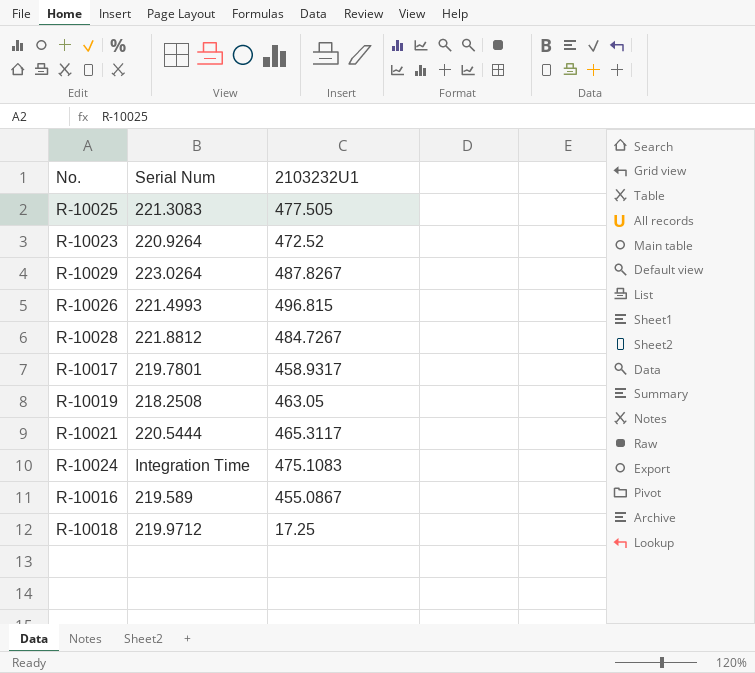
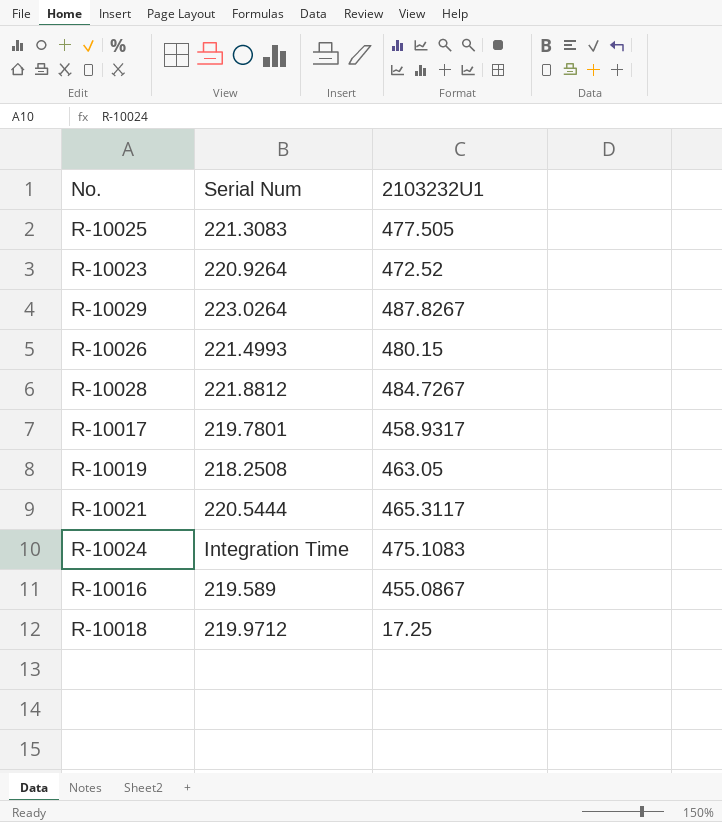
R-10026 | 2103232U1: 496.815 -> 480.15

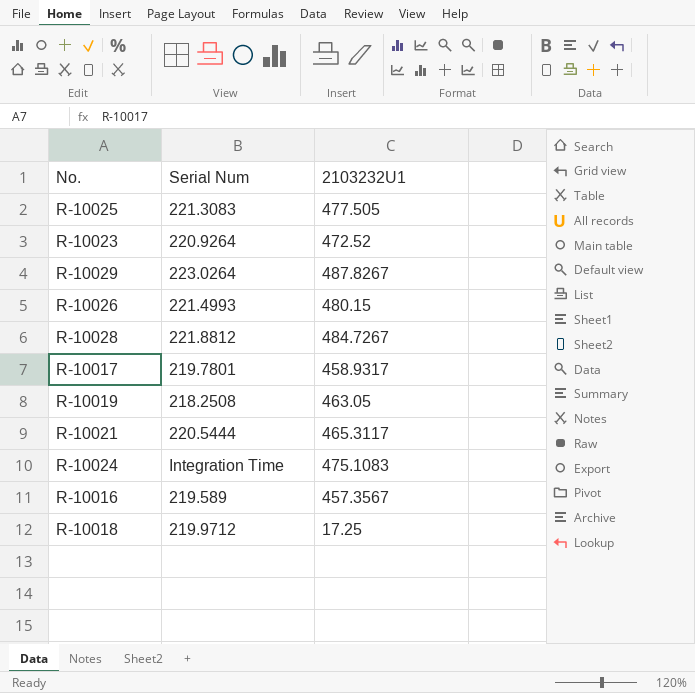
R-10016 | 2103232U1: 455.0867 -> 457.3567

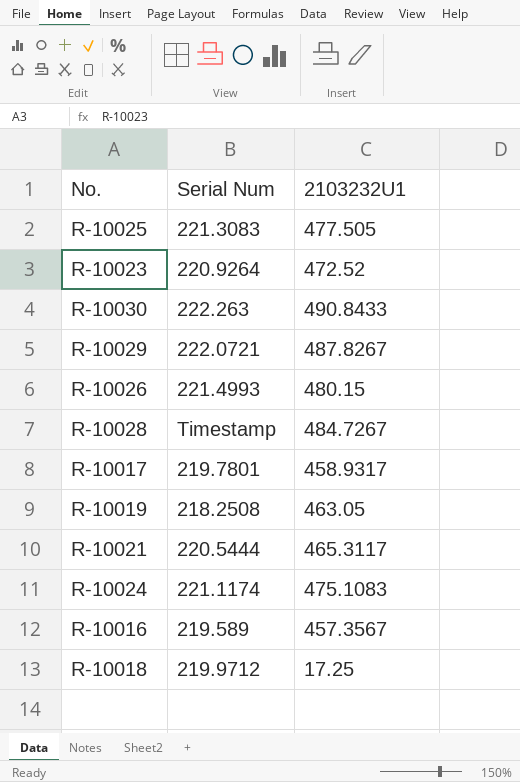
row R-10030: none -> 222.263 | 490.8433
R-10029 | Serial Num: 223.0264 -> 222.0721
R-10028 | Serial Num: 221.8812 -> Timestamp
R-10024 | Serial Num: Integration Time -> 221.1174

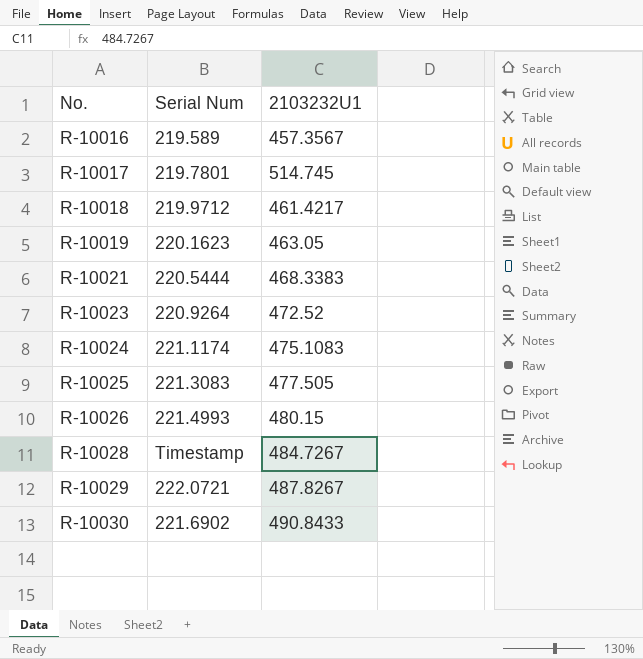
row order: none -> No. ascending
R-10017 | 2103232U1: 458.9317 -> 514.745
R-10018 | 2103232U1: 17.25 -> 461.4217
R-10019 | Serial Num: 218.2508 -> 220.1623
R-10021 | 2103232U1: 465.3117 -> 468.3383
R-10030 | Serial Num: 222.263 -> 221.6902

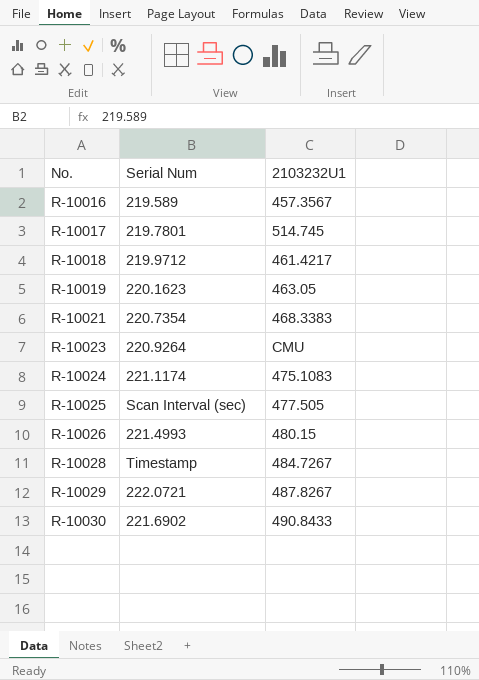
R-10021 | Serial Num: 220.5444 -> 220.7354
R-10023 | 2103232U1: 472.52 -> CMU
R-10025 | Serial Num: 221.3083 -> Scan Interval (sec)

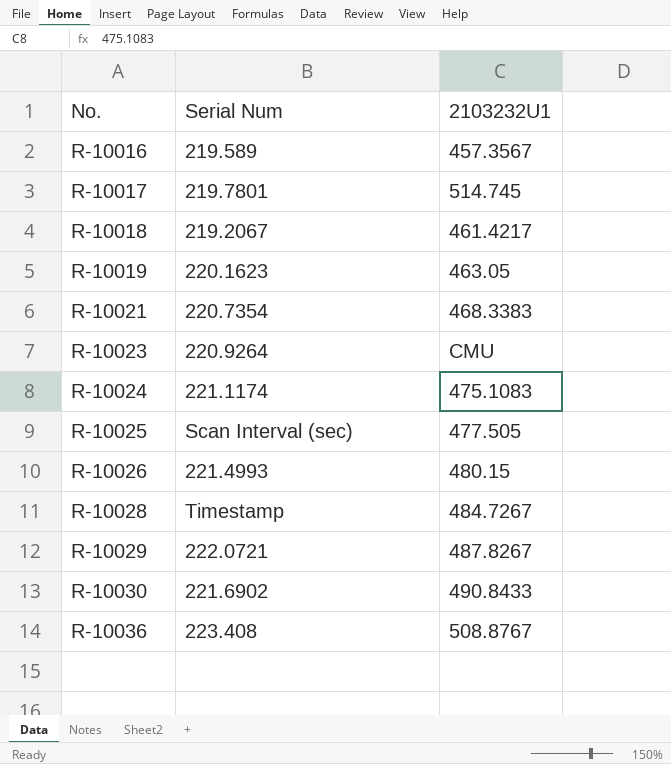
R-10018 | Serial Num: 219.9712 -> 219.2067
row R-10036: none -> 223.408 | 508.8767

